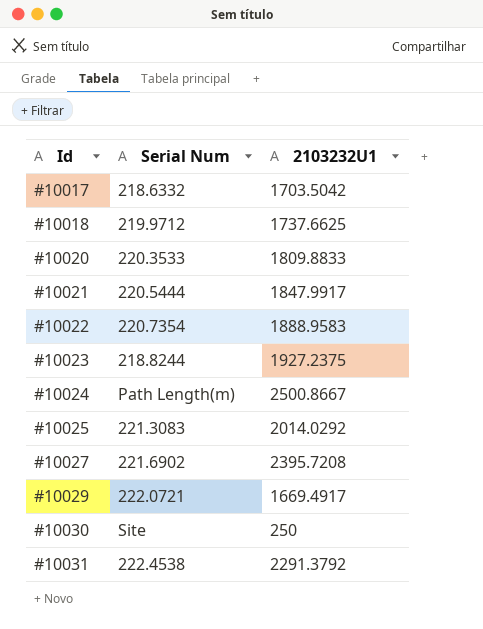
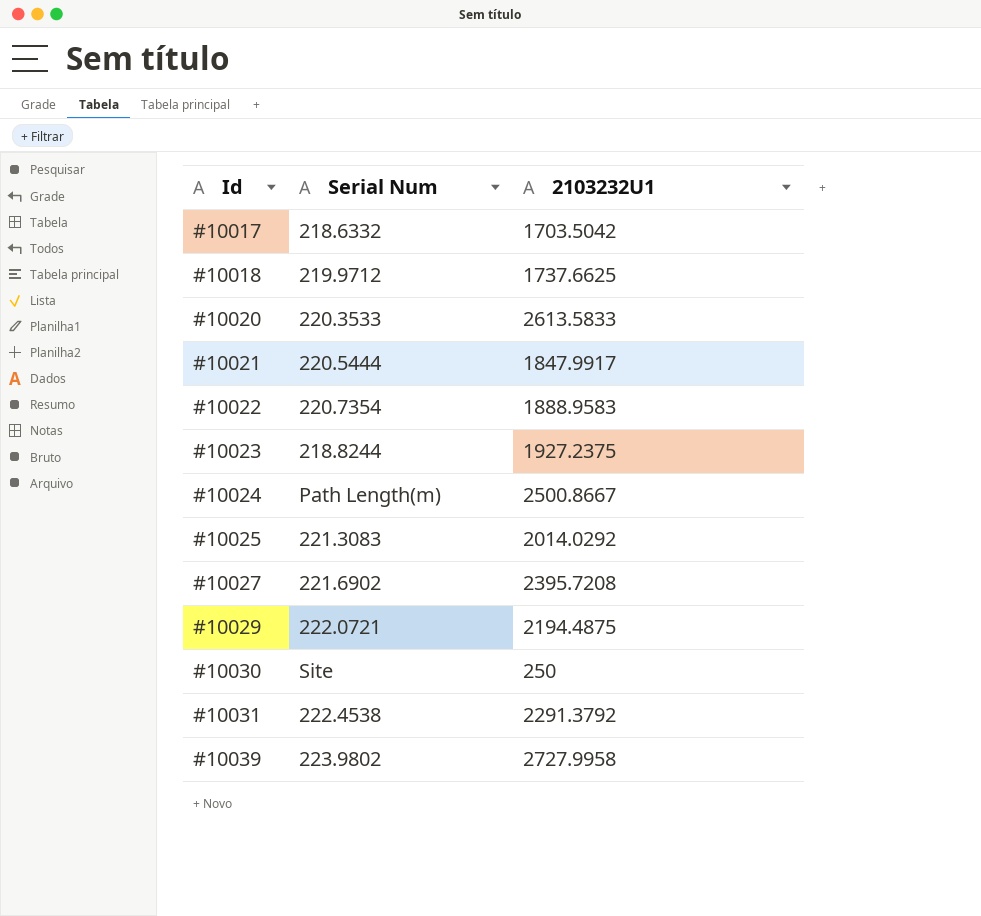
#10020 | 2103232U1: 1809.8833 -> 2613.5833
#10029 | 2103232U1: 1669.4917 -> 2194.4875
row #10039: none -> 223.9802 | 2727.9958

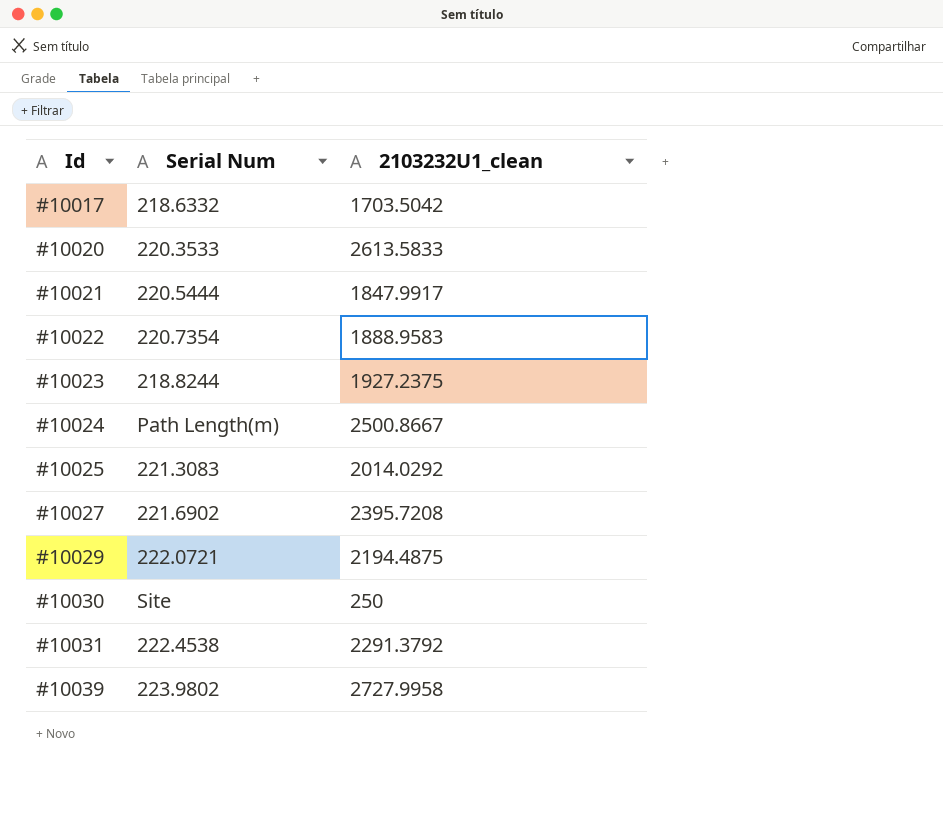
column name: 2103232U1 -> 2103232U1_clean
row #10018: 219.9712 | 1737.6625 -> none

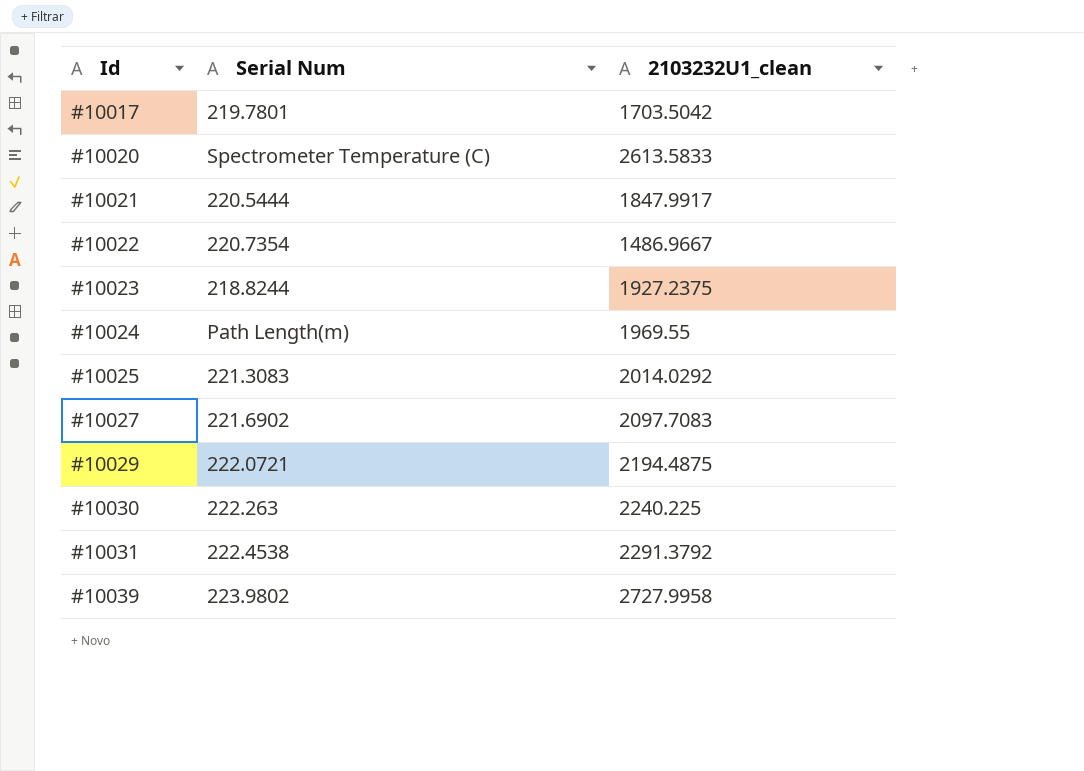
#10017 | Serial Num: 218.6332 -> 219.7801
#10020 | Serial Num: 220.3533 -> Spectrometer Temperature (C)
#10022 | 2103232U1_clean: 1888.9583 -> 1486.9667
#10024 | 2103232U1_clean: 2500.8667 -> 1969.55
#10027 | 2103232U1_clean: 2395.7208 -> 2097.7083
#10030 | Serial Num: Site -> 222.263
#10030 | 2103232U1_clean: 250 -> 2240.225

